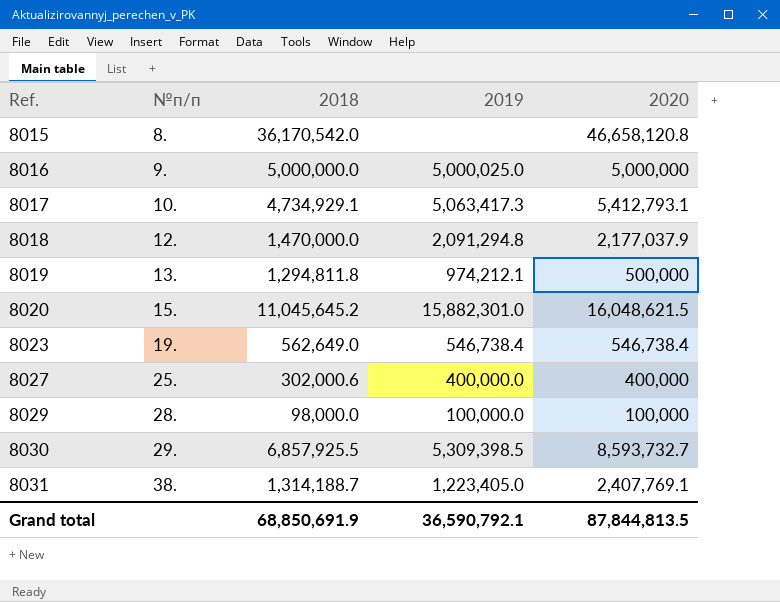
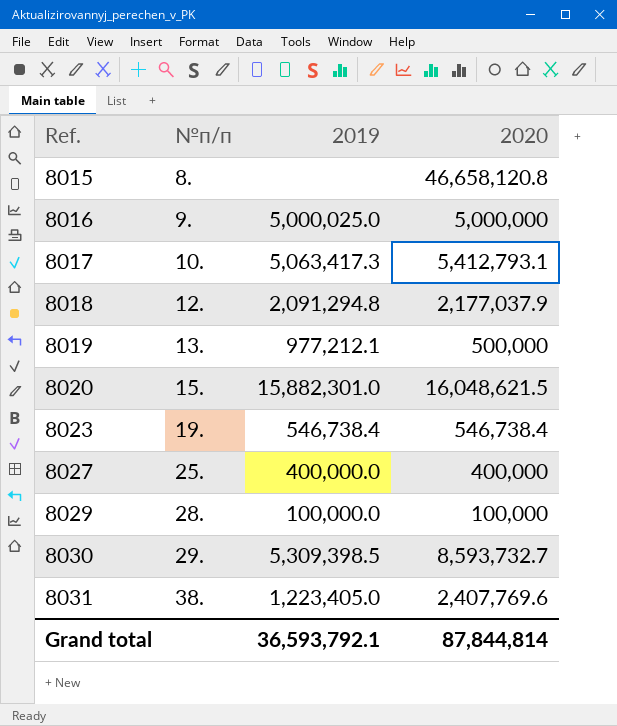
column 2018 | position: 3 -> none
8019 | 2019: 974,212.1 -> 977,212.1
8031 | 2020: 2,407,769.1 -> 2,407,769.6
Grand total | 2019: 36,590,792.1 -> 36,593,792.1
Grand total | 2020: 87,844,813.5 -> 87,844,814

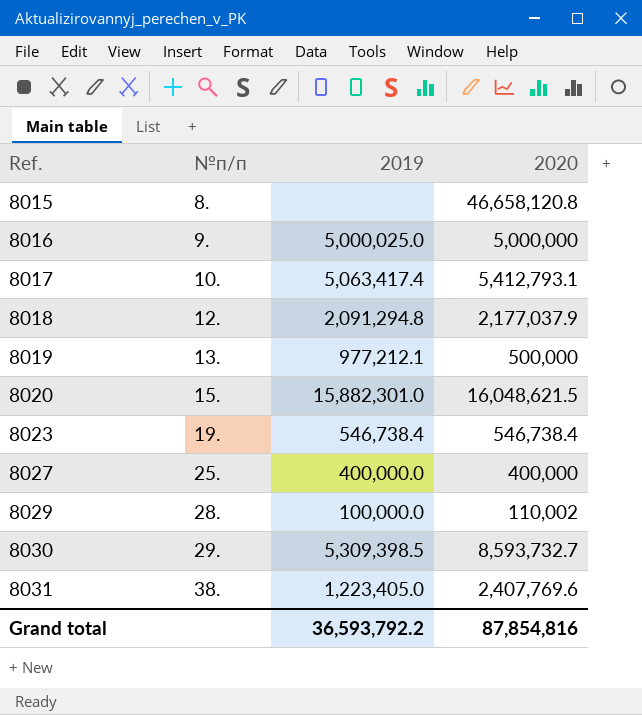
8017 | 2019: 5,063,417.3 -> 5,063,417.4
8029 | 2020: 100,000 -> 110,002
Grand total | 2019: 36,593,792.1 -> 36,593,792.2
Grand total | 2020: 87,844,814 -> 87,854,816

